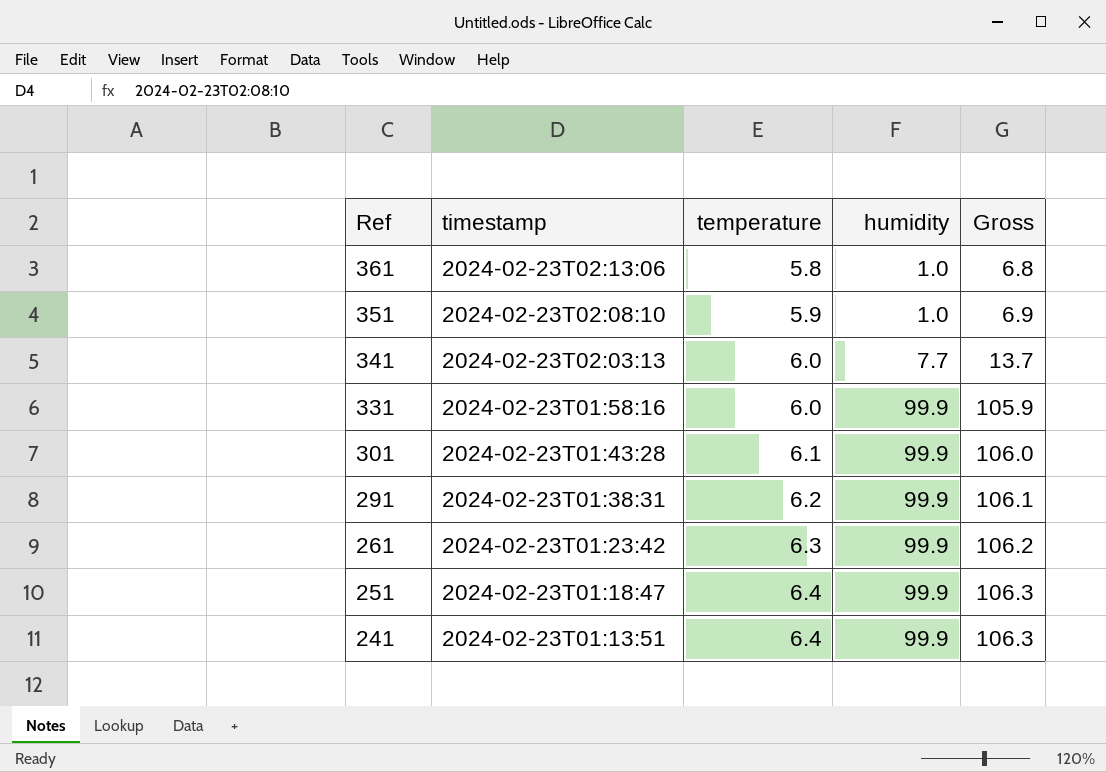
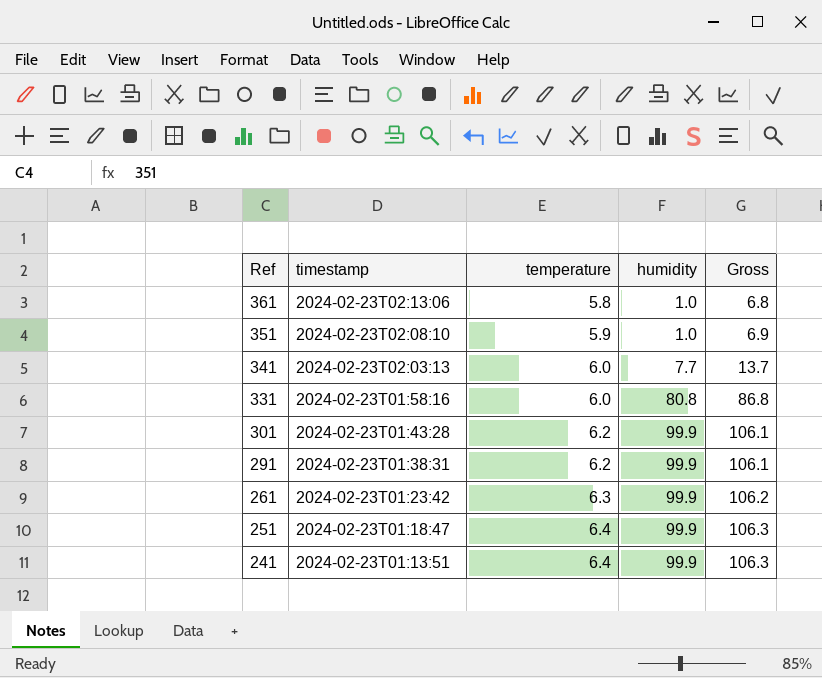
331 | humidity: 99.9 -> 80.8
331 | Gross: 105.9 -> 86.8
301 | temperature: 6.1 -> 6.2
301 | Gross: 106.0 -> 106.1

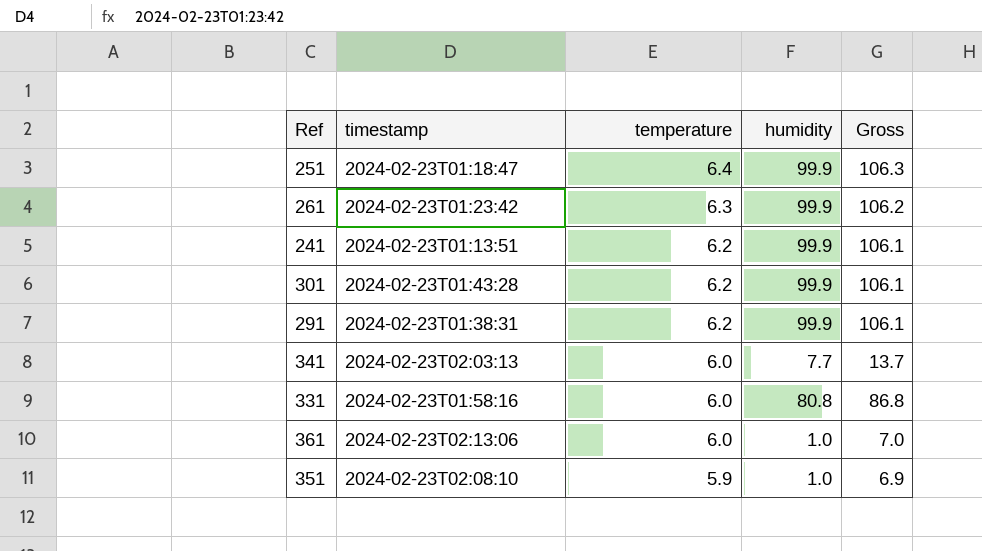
row order: Ref descending -> temperature descending
241 | temperature: 6.4 -> 6.2
241 | Gross: 106.3 -> 106.1
361 | temperature: 5.8 -> 6.0
361 | Gross: 6.8 -> 7.0

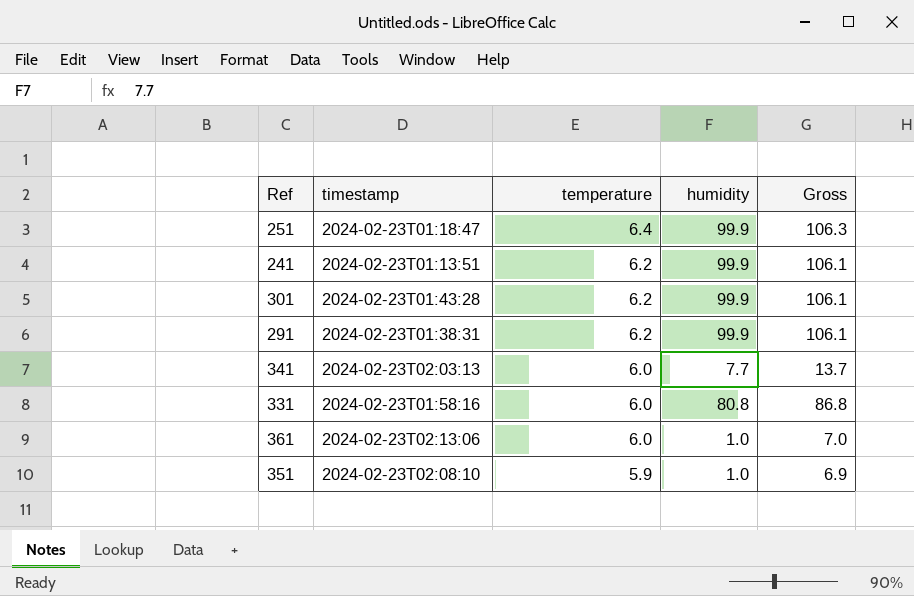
row 261: 2024-02-23T01:23:42 | 6.3 | 99.9 | 106.2 -> none

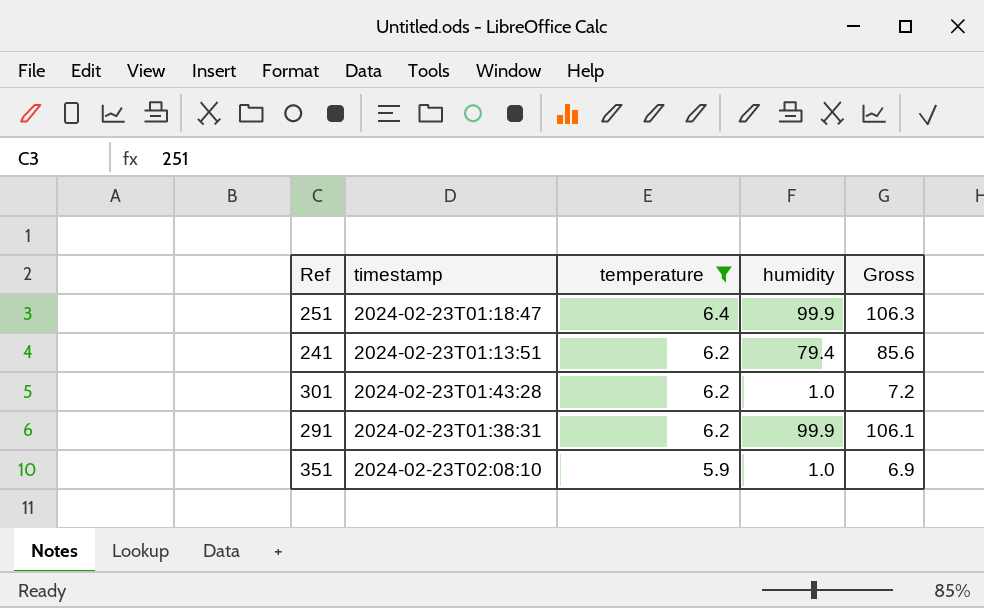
filter: none -> temperature != 6.0
241 | humidity: 99.9 -> 79.4
241 | Gross: 106.1 -> 85.6
301 | humidity: 99.9 -> 1.0
301 | Gross: 106.1 -> 7.2

